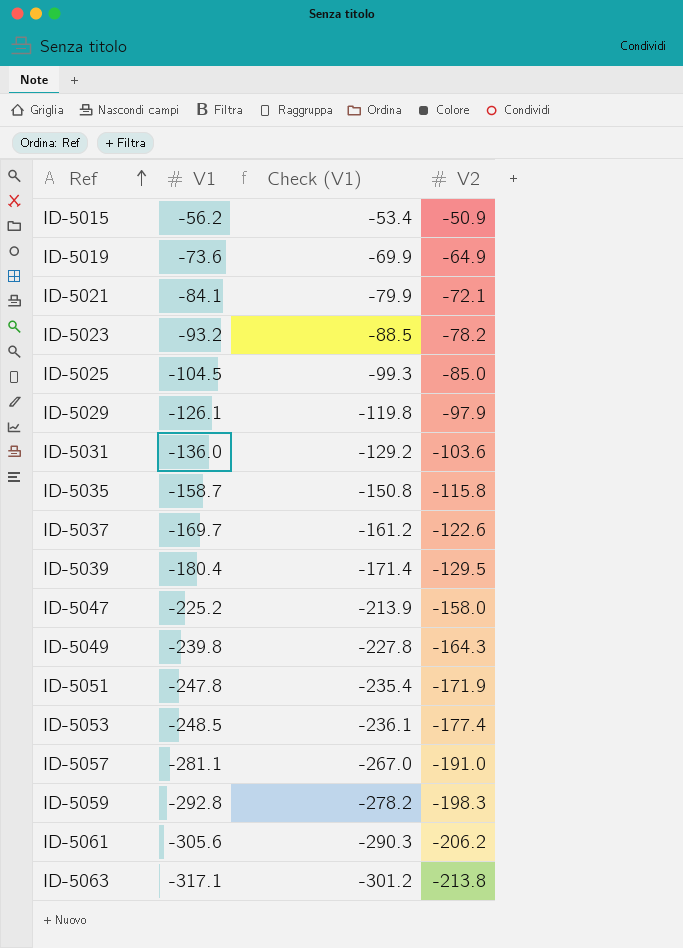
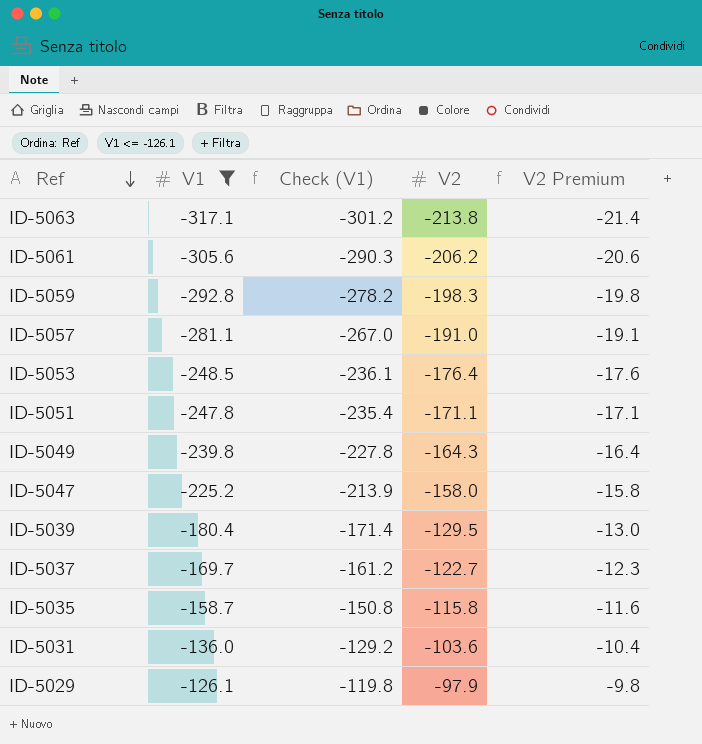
filter: none -> V1 <= -126.1
row order: Ref ascending -> Ref descending
column V2 Premium | formula: none -> [V2] * 0.1
ID-5053 | V2: -177.4 -> -176.4
ID-5051 | V2: -171.9 -> -171.1
ID-5037 | V2: -122.6 -> -122.7

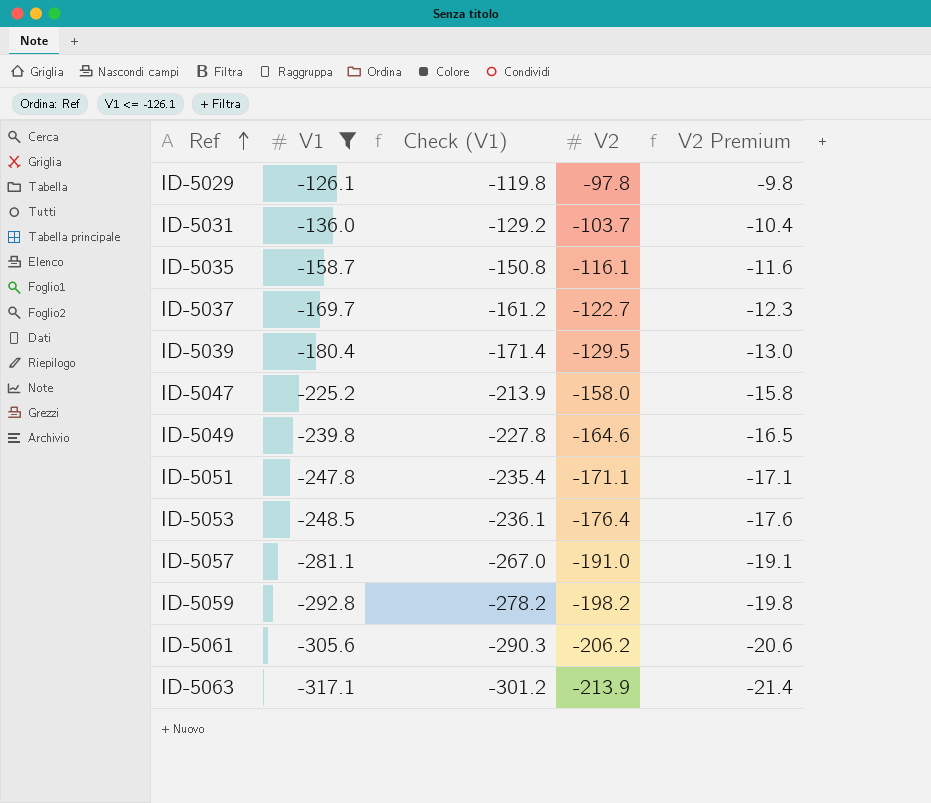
row order: Ref descending -> Ref ascending
ID-5029 | V2: -97.9 -> -97.8
ID-5031 | V2: -103.6 -> -103.7
ID-5035 | V2: -115.8 -> -116.1
ID-5049 | V2: -164.3 -> -164.6
ID-5049 | V2 Premium: -16.4 -> -16.5
ID-5059 | V2: -198.3 -> -198.2
ID-5063 | V2: -213.8 -> -213.9

